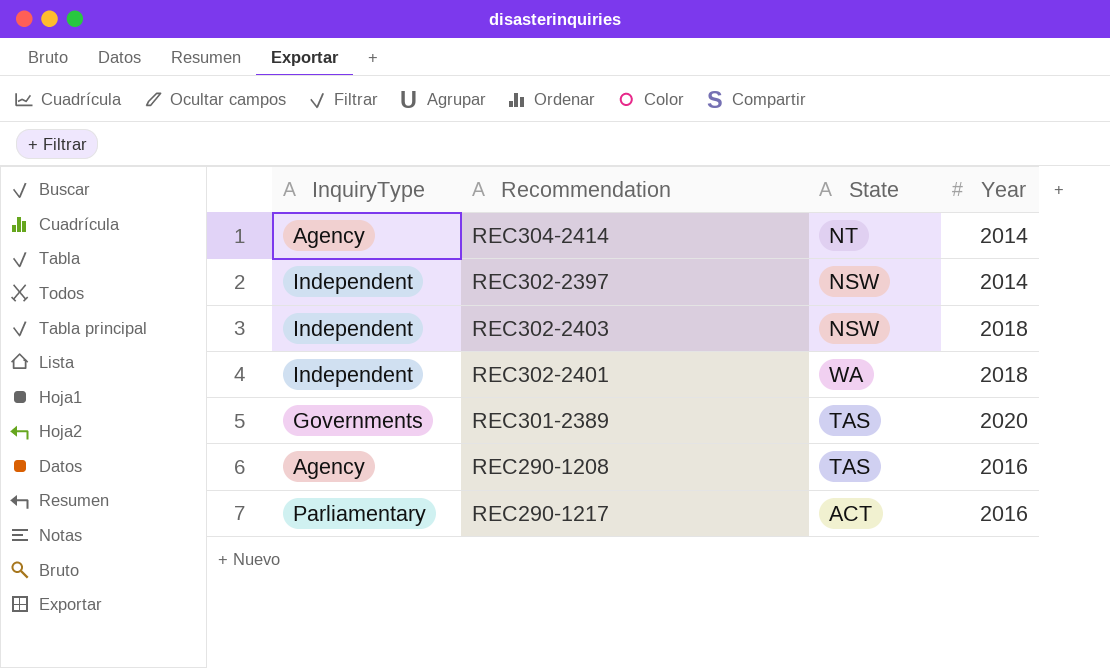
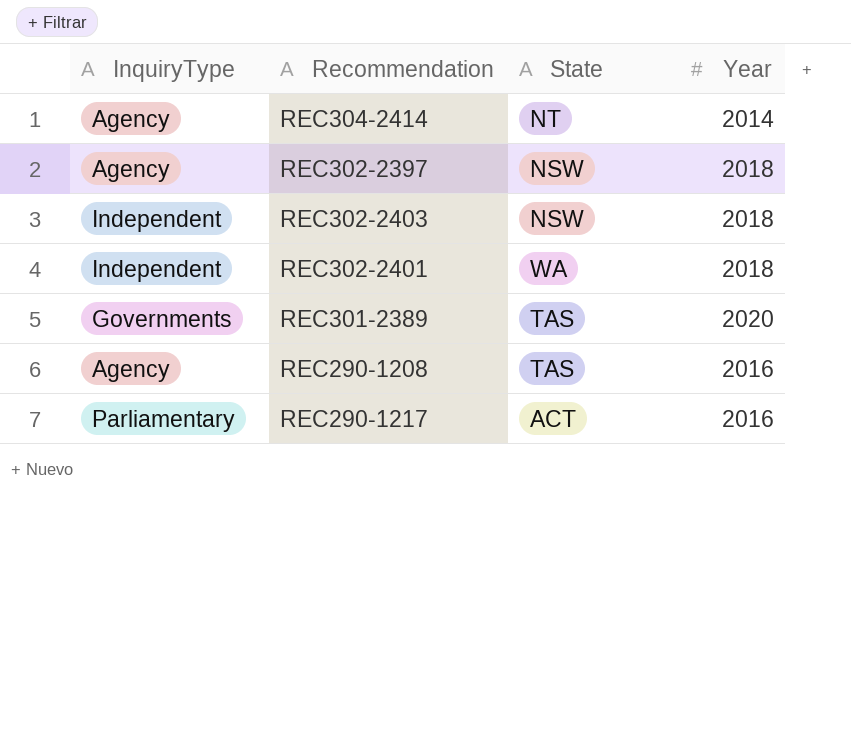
REC302-2397 | InquiryType: Independent -> Agency
REC302-2397 | Year: 2014 -> 2018

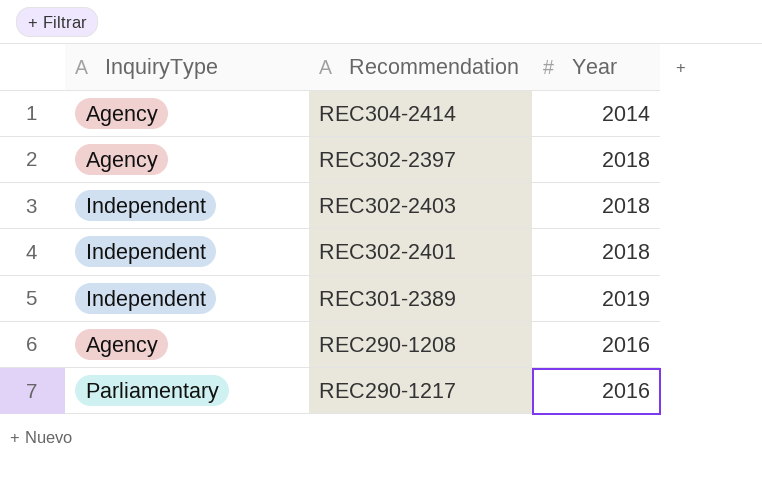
column State | position: 3 -> none
REC301-2389 | InquiryType: Governments -> Independent
REC301-2389 | Year: 2020 -> 2019

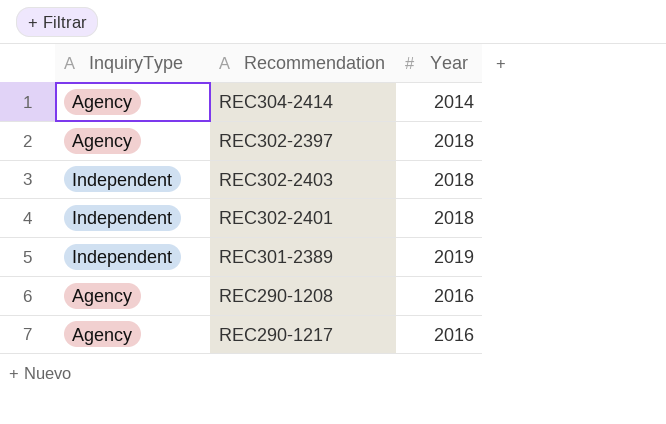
REC290-1217 | InquiryType: Parliamentary -> Agency

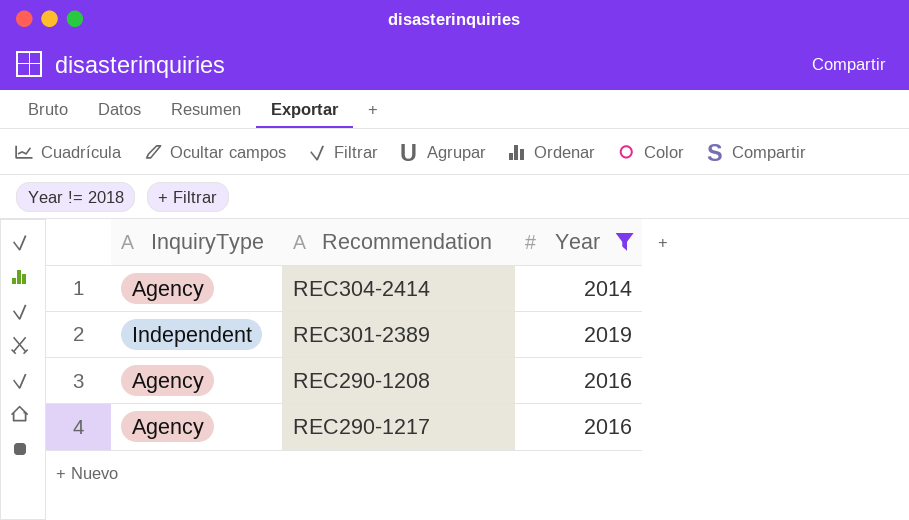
filter: none -> Year != 2018

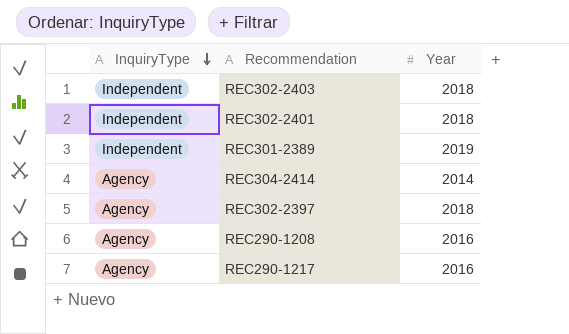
filter: Year != 2018 -> none
row order: none -> InquiryType descending

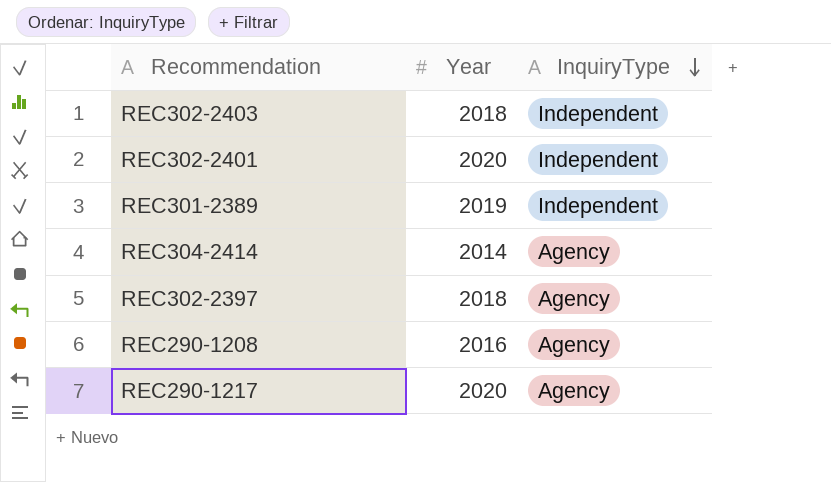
column InquiryType | position: 1 -> 3
REC302-2401 | Year: 2018 -> 2020
REC290-1217 | Year: 2016 -> 2020

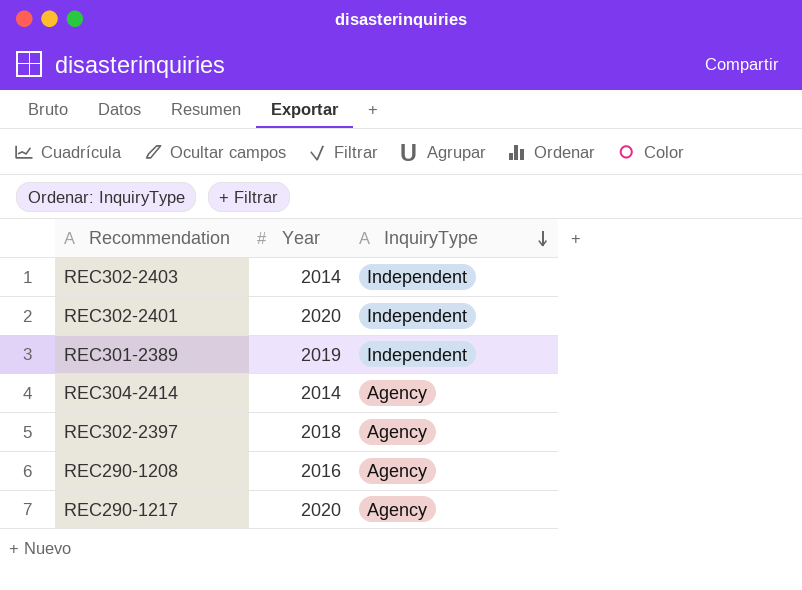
REC302-2403 | Year: 2018 -> 2014

